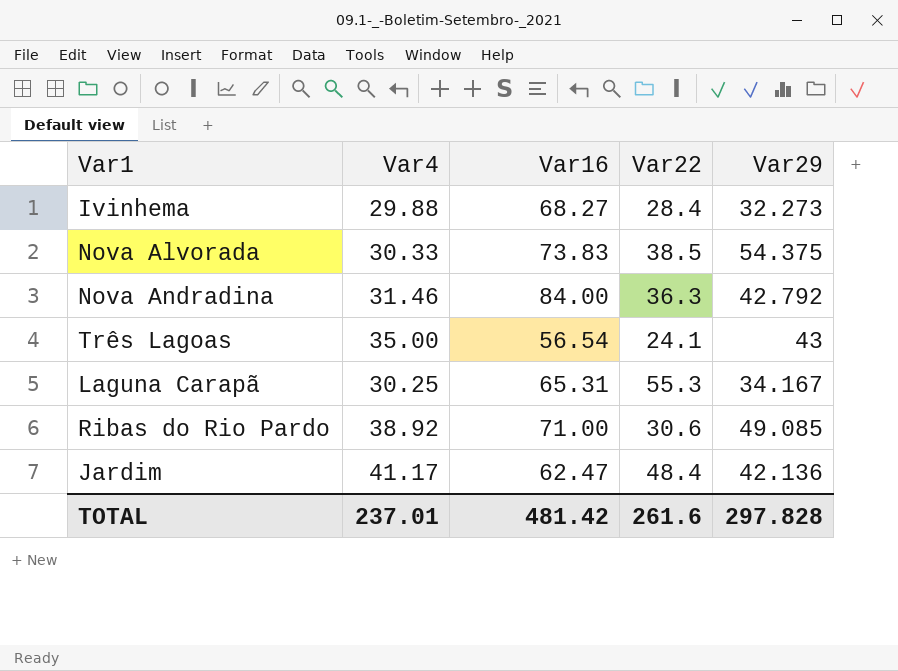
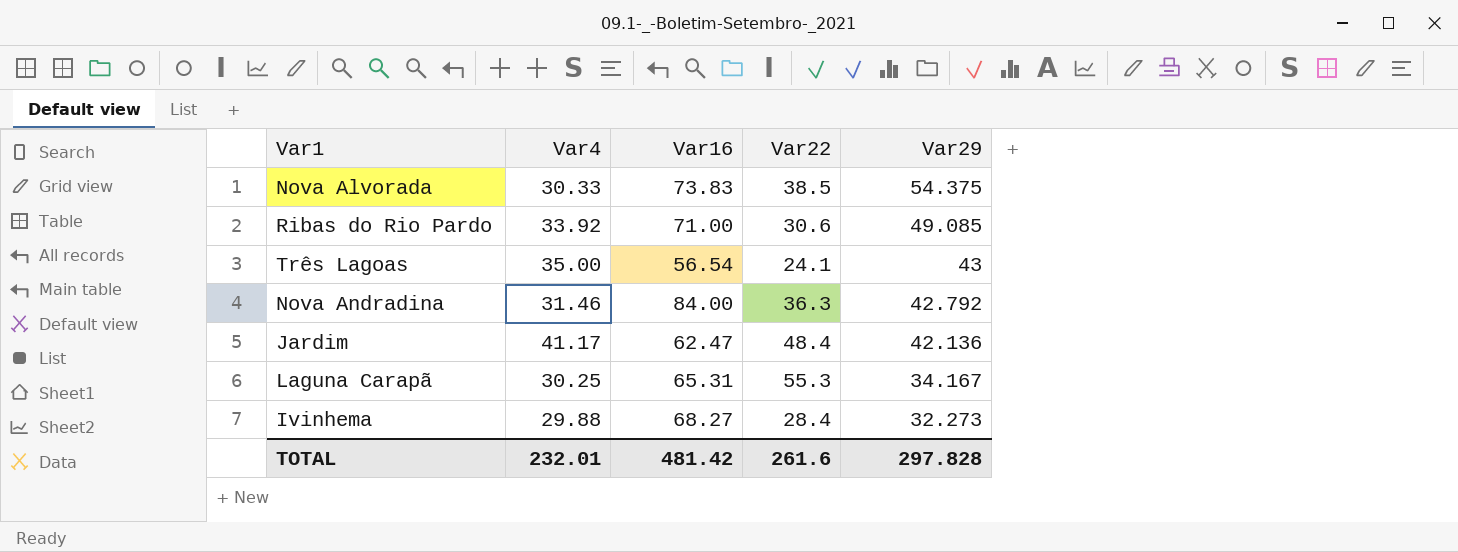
row order: none -> Var29 descending
Ribas do Rio Pardo | Var4: 38.92 -> 33.92
TOTAL | Var4: 237.01 -> 232.01

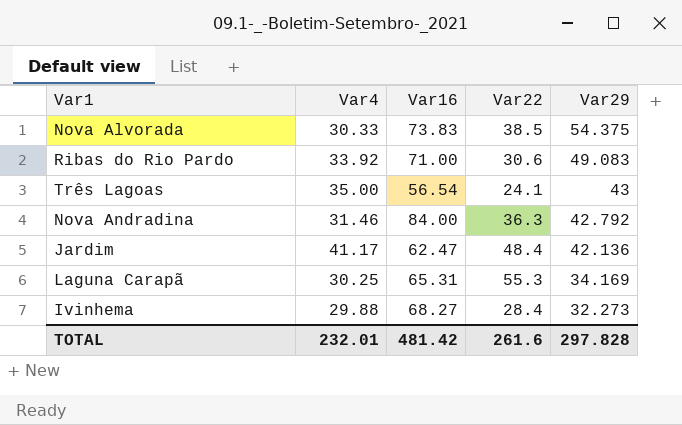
Ribas do Rio Pardo | Var29: 49.085 -> 49.083
Laguna Carapã | Var29: 34.167 -> 34.169

